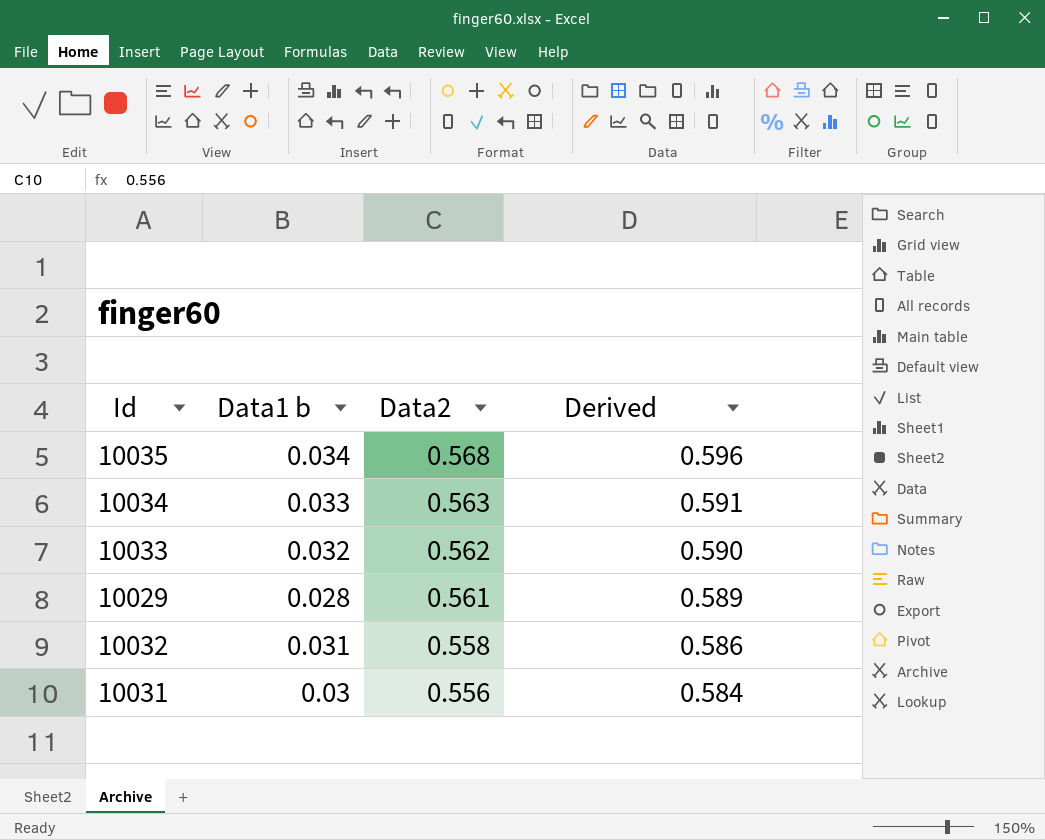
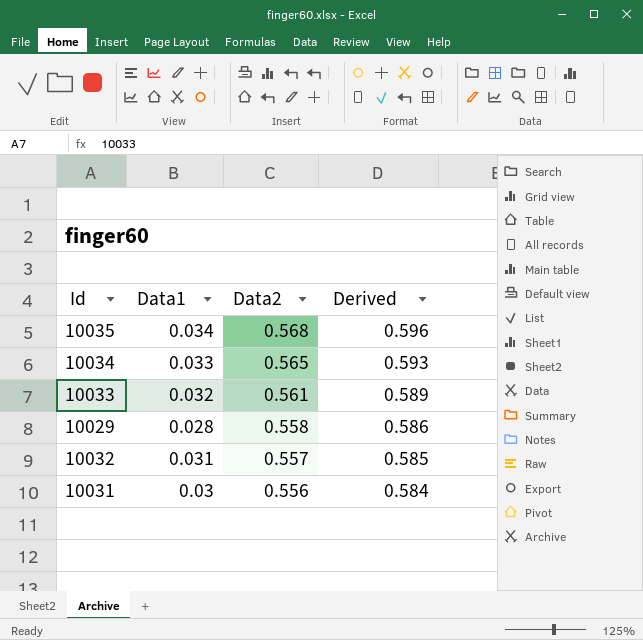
column name: Data1 b -> Data1
10034 | Data2: 0.563 -> 0.565
10034 | Derived: 0.591 -> 0.593
10033 | Data2: 0.562 -> 0.561
10033 | Derived: 0.590 -> 0.589
10029 | Data2: 0.561 -> 0.558
10029 | Derived: 0.589 -> 0.586
10032 | Data2: 0.558 -> 0.557
10032 | Derived: 0.586 -> 0.585

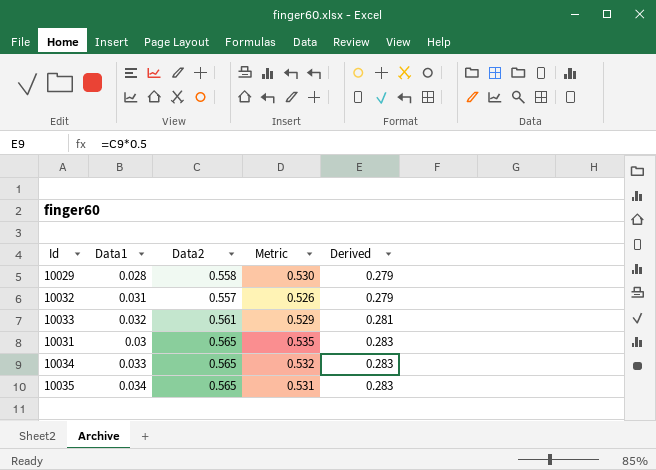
row order: Data2 descending -> Derived ascending
column Metric | formula: none -> [Data2] - [Data1]
column Derived | formula: [Data2] * 1.05 -> [Data2] * 0.5
10031 | Data2: 0.556 -> 0.565
10035 | Data2: 0.568 -> 0.565

